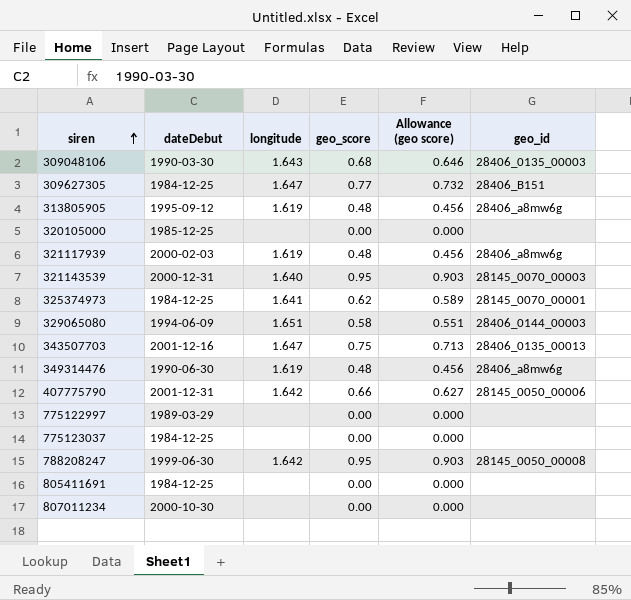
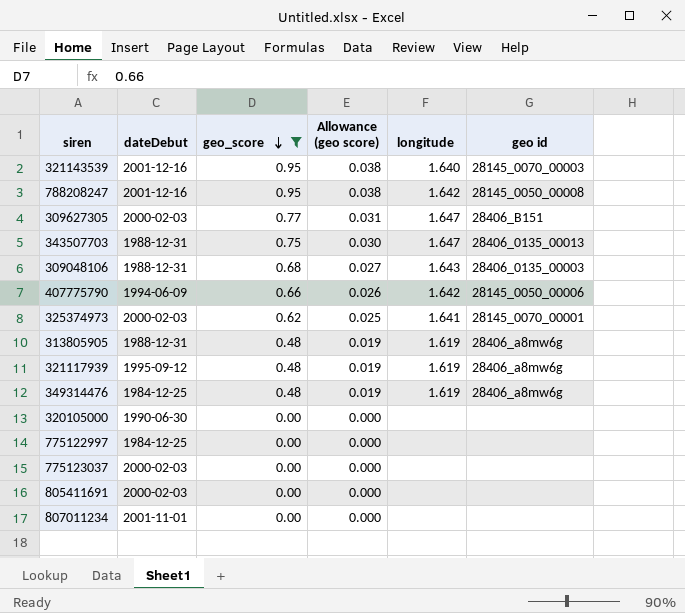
filter: none -> geo_score != 0.58
row order: siren ascending -> geo_score descending
column Allowance (geo score) | formula: [geo_score] * 0.95 -> [geo_score] * 0.04
column longitude | position: 3 -> 5
column name: geo_id -> geo id
321143539 | dateDebut: 2000-12-31 -> 2001-12-16
788208247 | dateDebut: 1999-06-30 -> 2001-12-16
309627305 | dateDebut: 1984-12-25 -> 2000-02-03
343507703 | dateDebut: 2001-12-16 -> 1988-12-31
309048106 | dateDebut: 1990-03-30 -> 1988-12-31
407775790 | dateDebut: 2001-12-31 -> 1994-06-09
325374973 | dateDebut: 1984-12-25 -> 2000-02-03
313805905 | dateDebut: 1995-09-12 -> 1988-12-31
321117939 | dateDebut: 2000-02-03 -> 1995-09-12
349314476 | dateDebut: 1990-06-30 -> 1984-12-25
320105000 | dateDebut: 1985-12-25 -> 1990-06-30
775122997 | dateDebut: 1989-03-29 -> 1984-12-25
775123037 | dateDebut: 1984-12-25 -> 2000-02-03
805411691 | dateDebut: 1984-12-25 -> 2000-02-03
807011234 | dateDebut: 2000-10-30 -> 2001-11-01

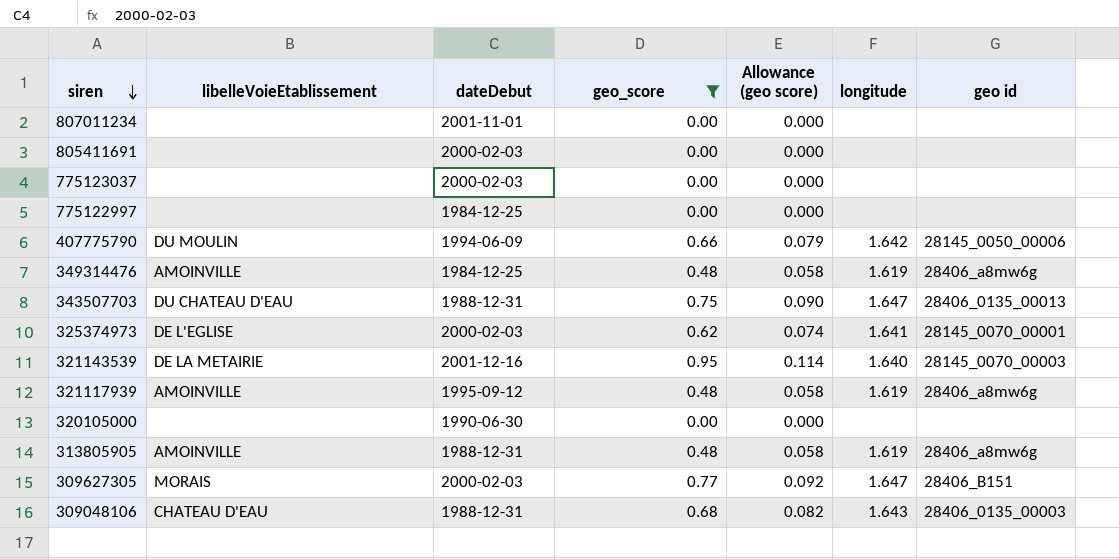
row order: geo_score descending -> siren descending
column libelleVoieEtablissement | position: none -> 2
column Allowance (geo score) | formula: [geo_score] * 0.04 -> [geo_score] * 0.12
row 788208247: 2001-12-16 | 0.95 | 0.038 | 1.642 | 28145_0050_00008 -> none

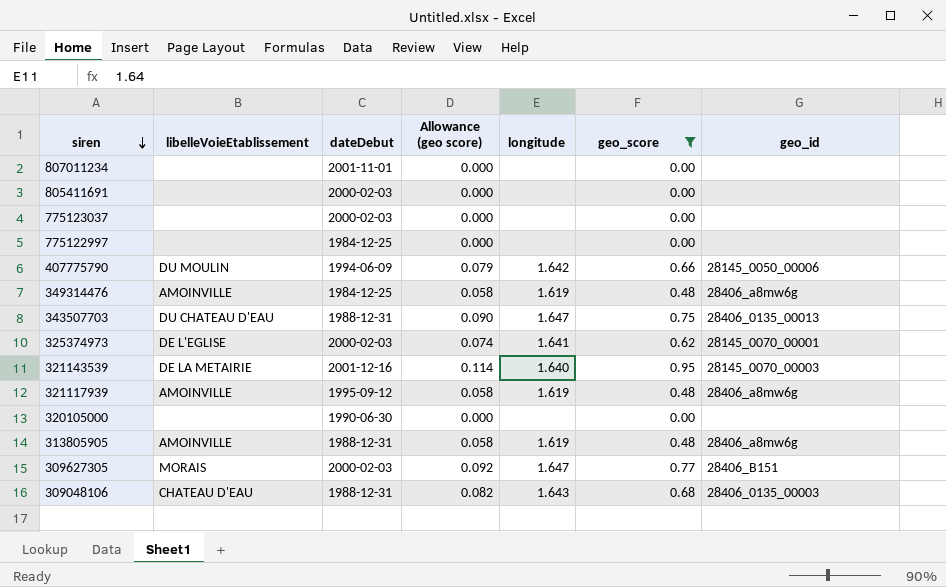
column geo_score | position: 4 -> 6
column name: geo id -> geo_id

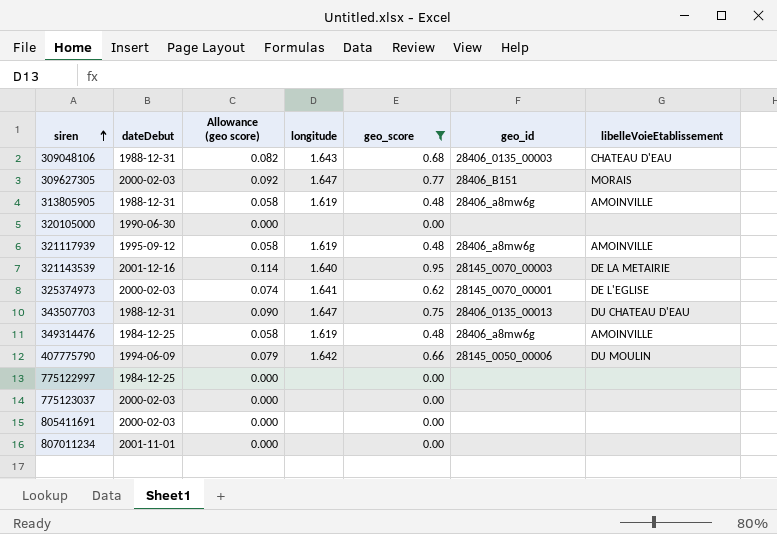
row order: siren descending -> siren ascending
column libelleVoieEtablissement | position: 2 -> 7

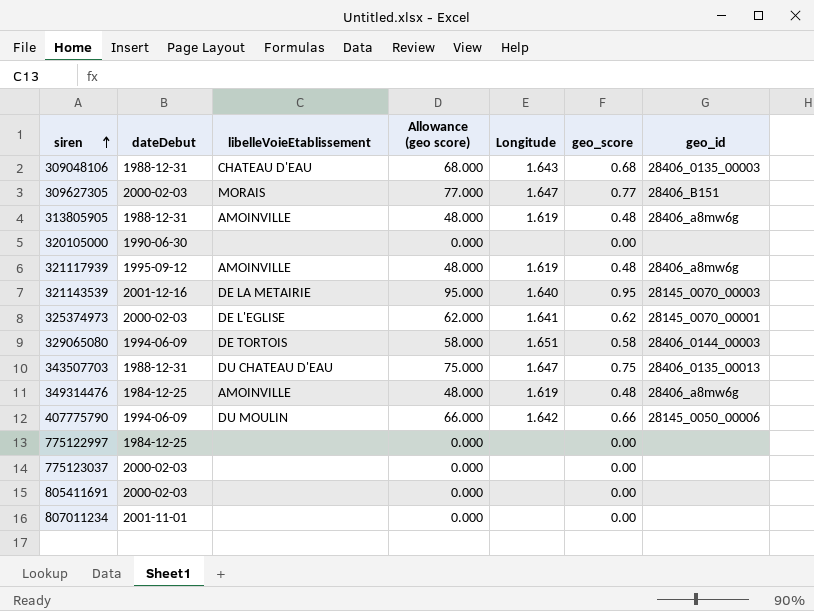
filter: geo_score != 0.58 -> none
column libelleVoieEtablissement | position: 7 -> 3
column Allowance (geo score) | formula: [geo_score] * 0.12 -> [geo_score] * 100
column name: longitude -> Longitude

